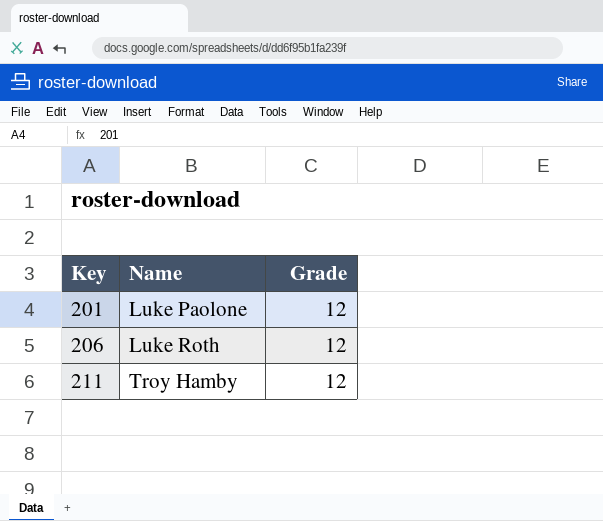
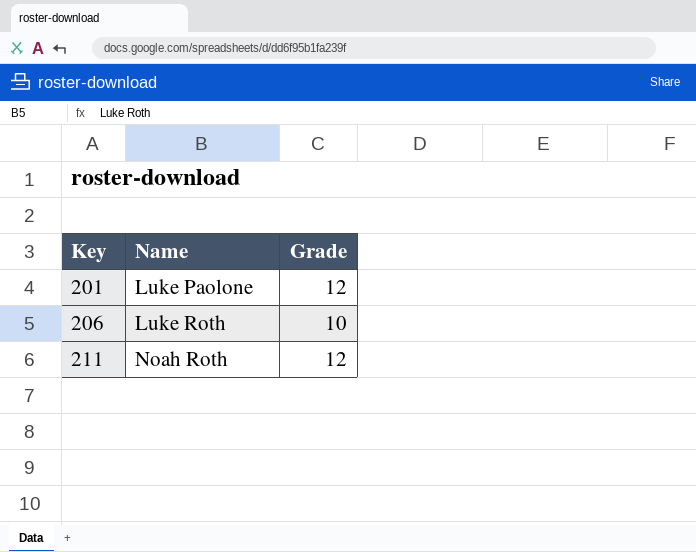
206 | Grade: 12 -> 10
211 | Name: Troy Hamby -> Noah Roth

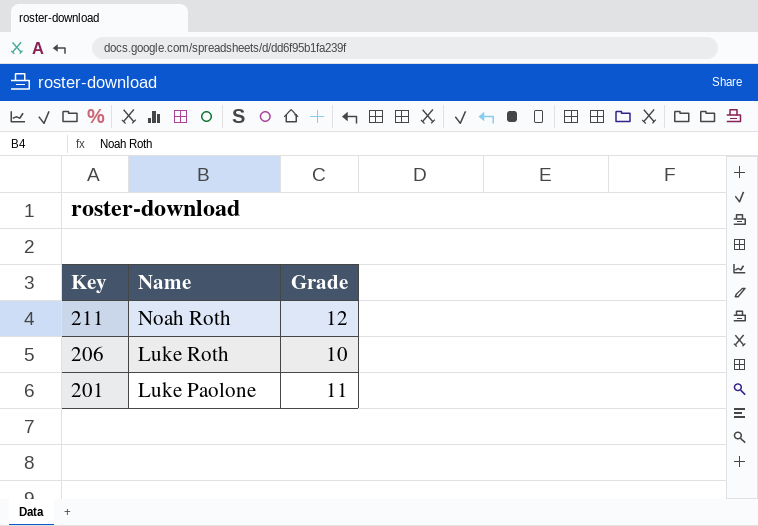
row order: Key ascending -> Key descending
201 | Grade: 12 -> 11

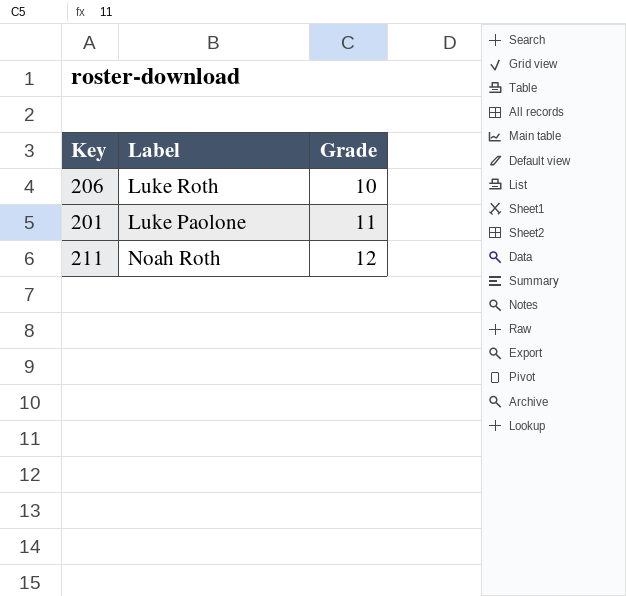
row order: Key descending -> Grade ascending
column name: Name -> Label

